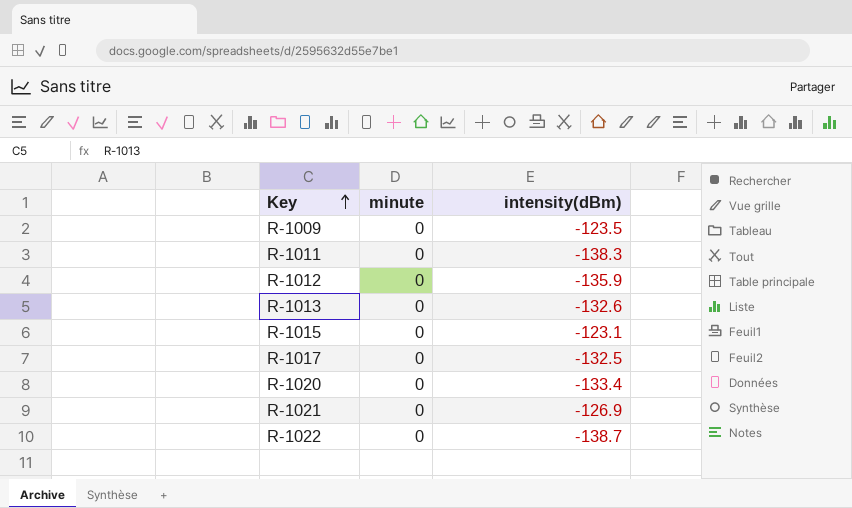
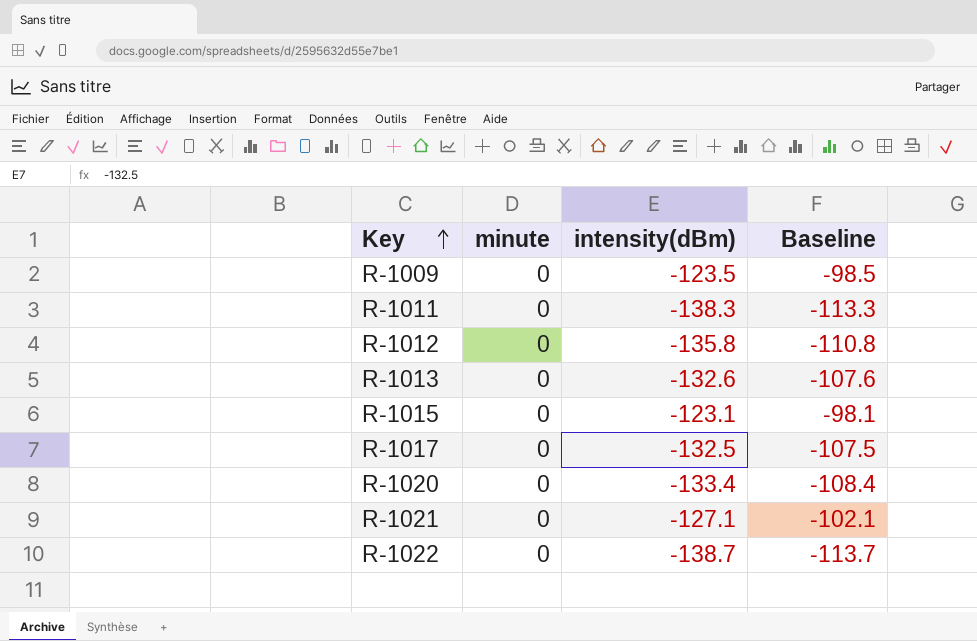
column Baseline | formula: none -> [intensity(dBm)] + 25
R-1012 | intensity(dBm): -135.9 -> -135.8
R-1021 | intensity(dBm): -126.9 -> -127.1

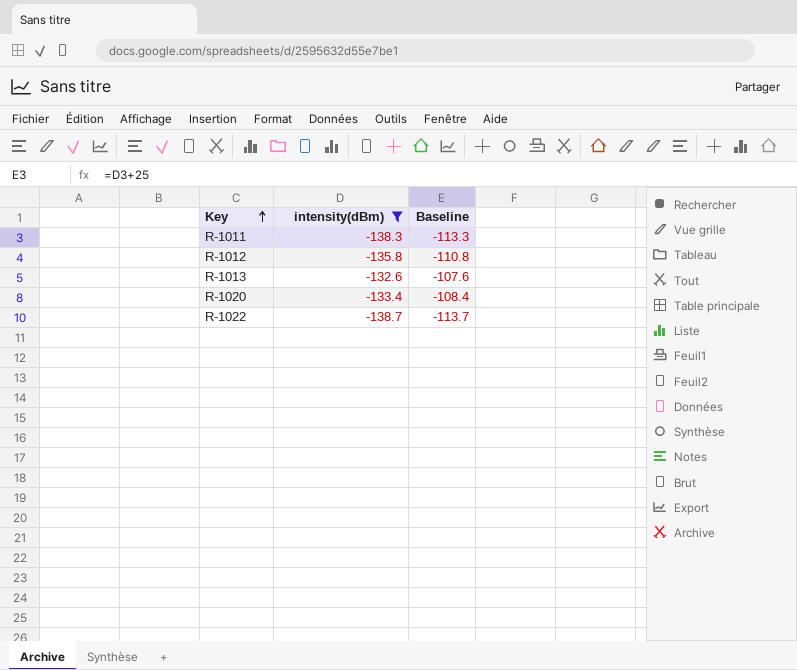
filter: none -> intensity(dBm) <= -132.6
column minute | position: 2 -> none

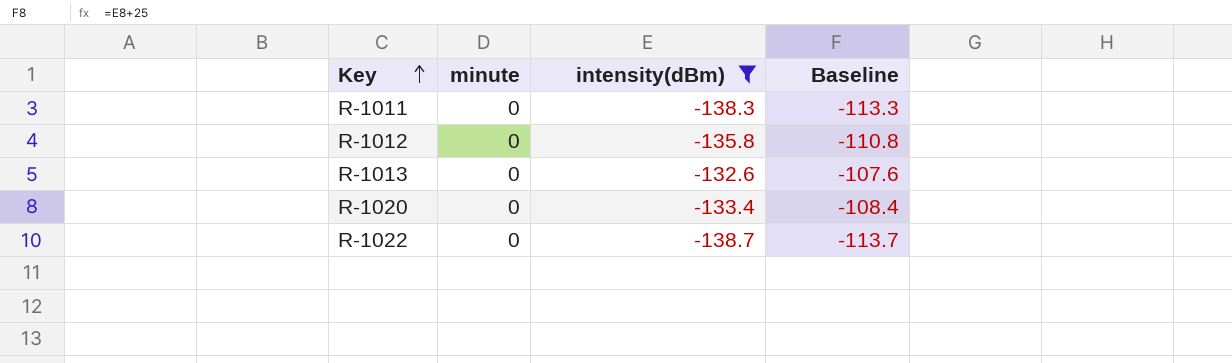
column minute | position: none -> 2

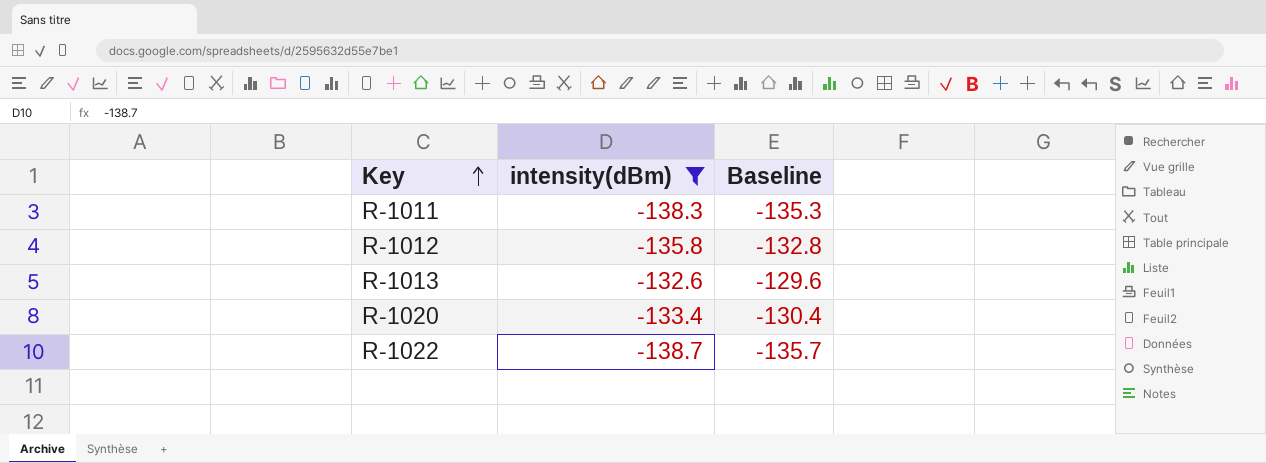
column minute | position: 2 -> none
column Baseline | formula: [intensity(dBm)] + 25 -> [intensity(dBm)] + 3

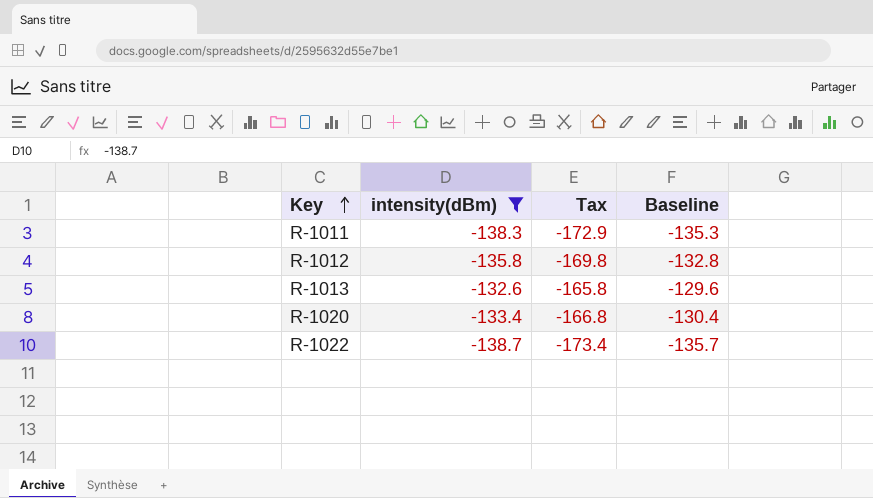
column Tax | formula: none -> [intensity(dBm)] * 1.25

